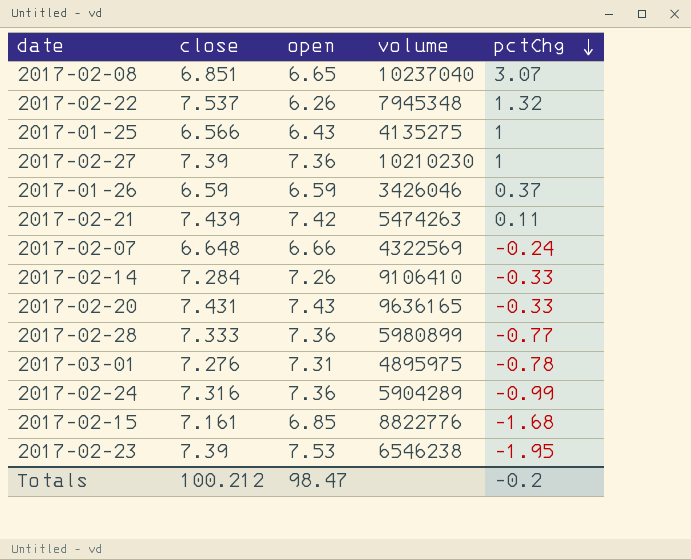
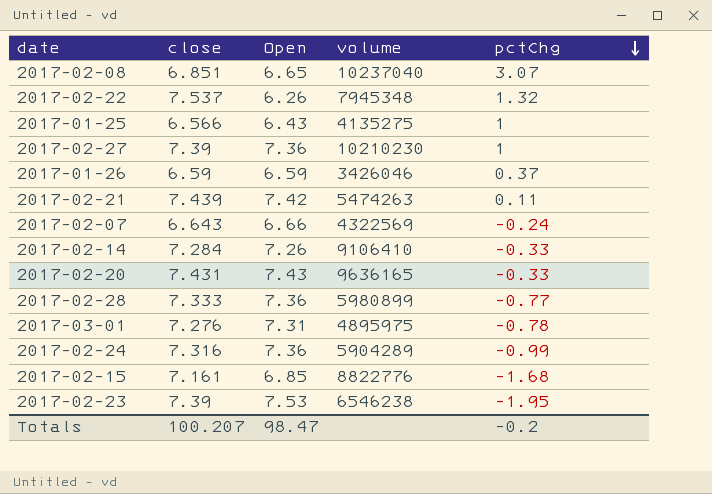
column name: open -> Open
2017-02-07 | close: 6.648 -> 6.643
Totals | close: 100.212 -> 100.207

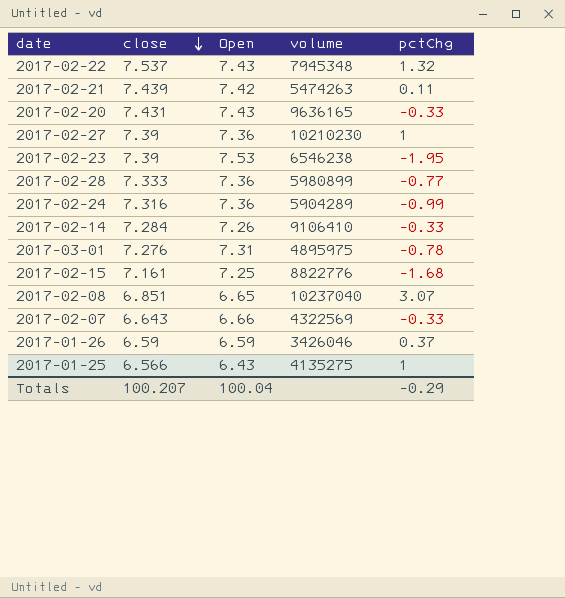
row order: pctChg descending -> close descending
2017-02-22 | Open: 6.26 -> 7.43
2017-02-15 | Open: 6.85 -> 7.25
2017-02-07 | pctChg: -0.24 -> -0.33
Totals | Open: 98.47 -> 100.04
Totals | pctChg: -0.2 -> -0.29

